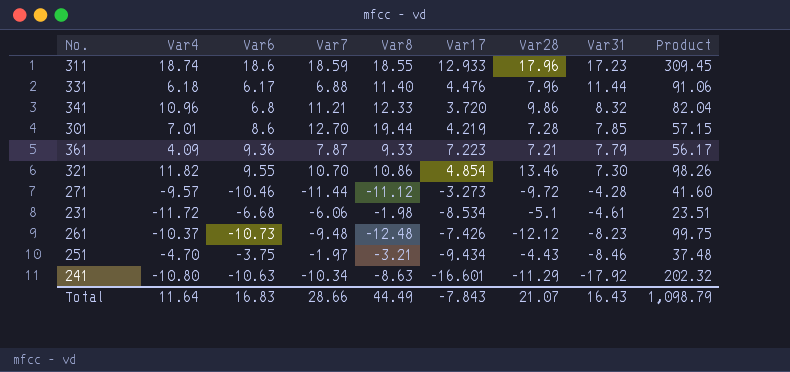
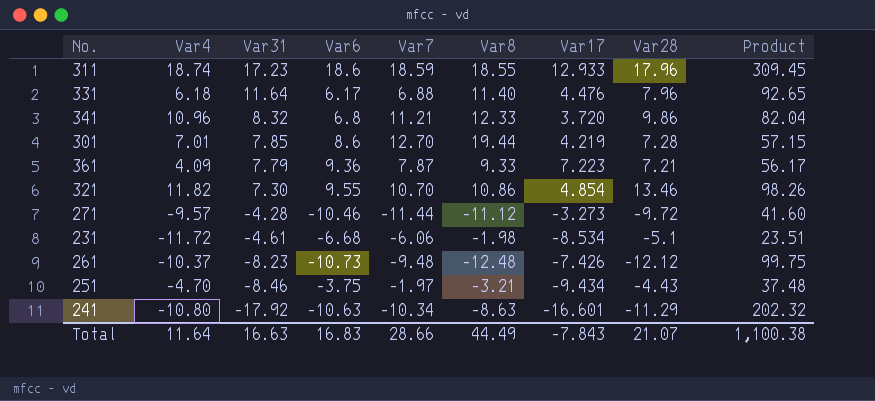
column Var31 | position: 8 -> 3
331 | Var31: 11.44 -> 11.64
331 | Product: 91.06 -> 92.65
Total | Var31: 16.43 -> 16.63
Total | Product: 1,098.79 -> 1,100.38

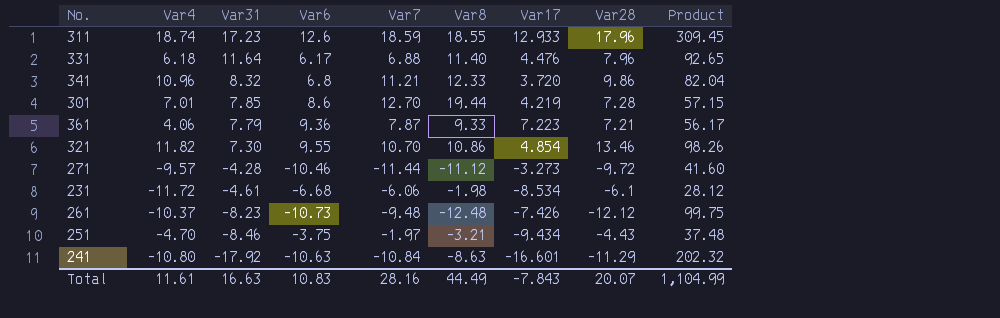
311 | Var6: 18.6 -> 12.6
361 | Var4: 4.09 -> 4.06
231 | Var28: -5.1 -> -6.1
231 | Product: 23.51 -> 28.12
241 | Var7: -10.34 -> -10.84
Total | Var4: 11.64 -> 11.61
Total | Var6: 16.83 -> 10.83
Total | Var7: 28.66 -> 28.16
Total | Var28: 21.07 -> 20.07
Total | Product: 1,100.38 -> 1,104.99

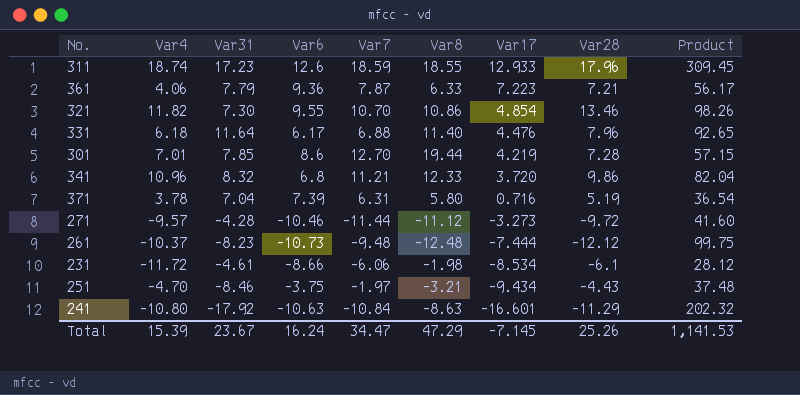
row order: Var31 descending -> Var17 descending
361 | Var8: 9.33 -> 6.33
row 371: none -> 3.78 | 7.04 | 7.39 | 6.31 | 5.80 | 0.716 | 5.19 | 36.54
261 | Var17: -7.426 -> -7.444
231 | Var6: -6.68 -> -8.66
Total | Var4: 11.61 -> 15.39
Total | Var31: 16.63 -> 23.67
Total | Var6: 10.83 -> 16.24
Total | Var7: 28.16 -> 34.47
Total | Var8: 44.49 -> 47.29
Total | Var17: -7.843 -> -7.145
Total | Var28: 20.07 -> 25.26
Total | Product: 1,104.99 -> 1,141.53

